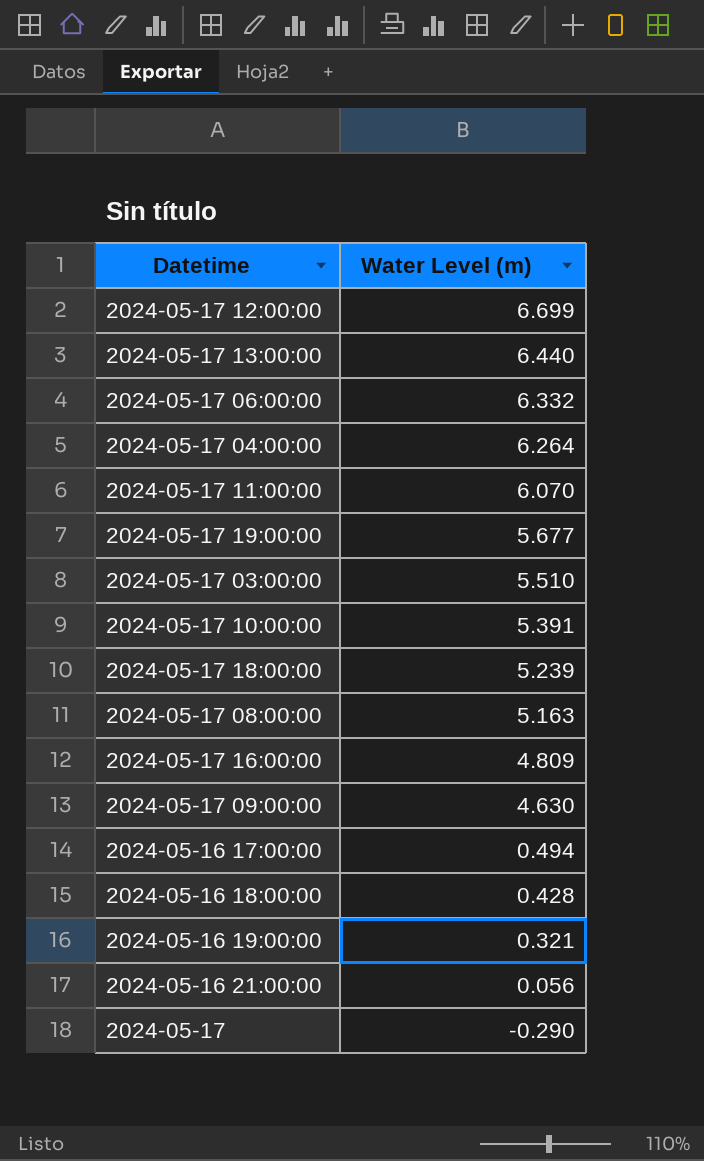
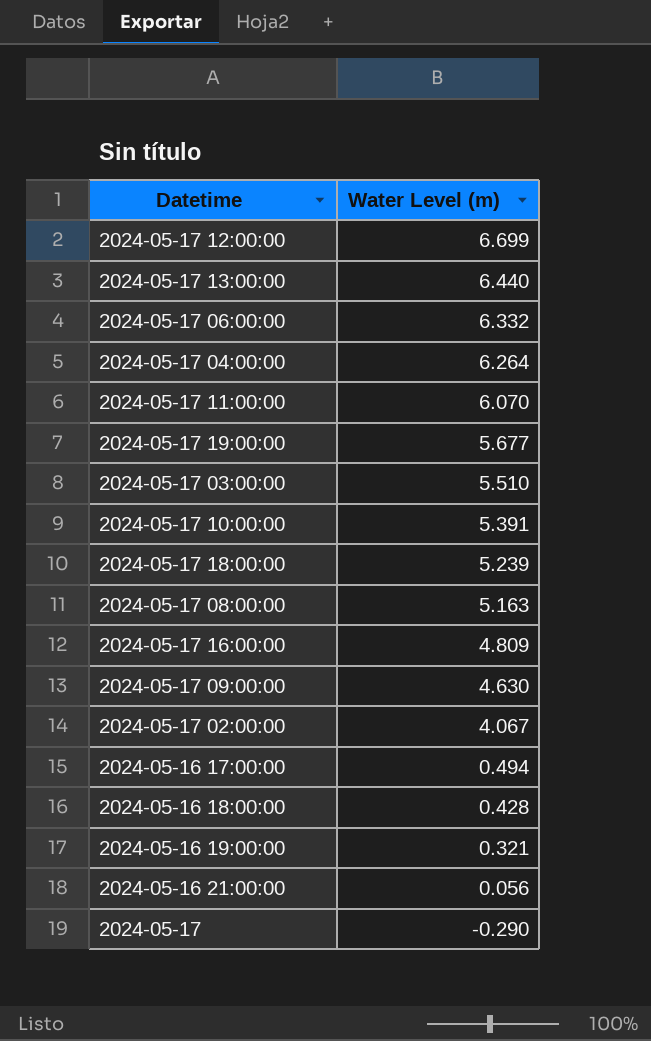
row 2024-05-17 02:00:00: none -> 4.067

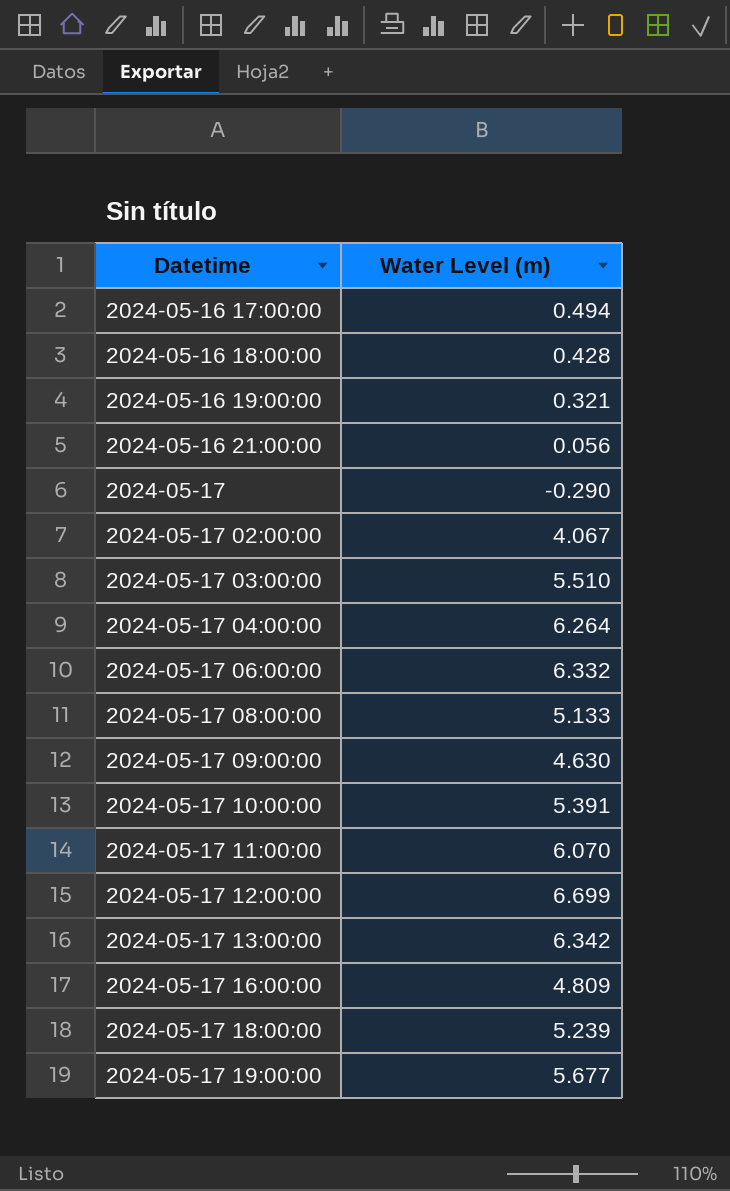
row order: Water Level (m) descending -> Datetime ascending
2024-05-17 08:00:00 | Water Level (m): 5.163 -> 5.133
2024-05-17 13:00:00 | Water Level (m): 6.440 -> 6.342

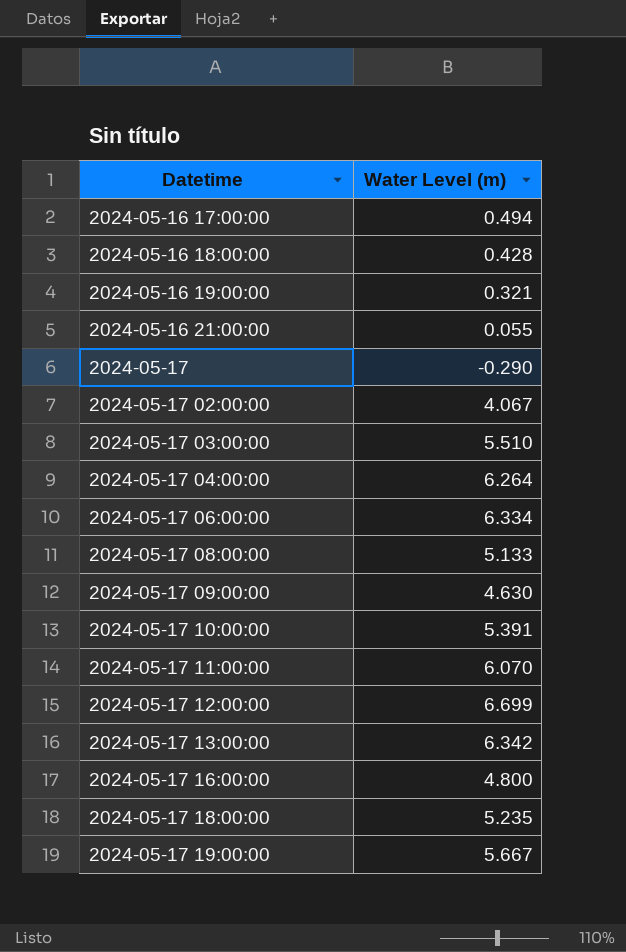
2024-05-16 21:00:00 | Water Level (m): 0.056 -> 0.055
2024-05-17 06:00:00 | Water Level (m): 6.332 -> 6.334
2024-05-17 16:00:00 | Water Level (m): 4.809 -> 4.800
2024-05-17 18:00:00 | Water Level (m): 5.239 -> 5.235
2024-05-17 19:00:00 | Water Level (m): 5.677 -> 5.667

